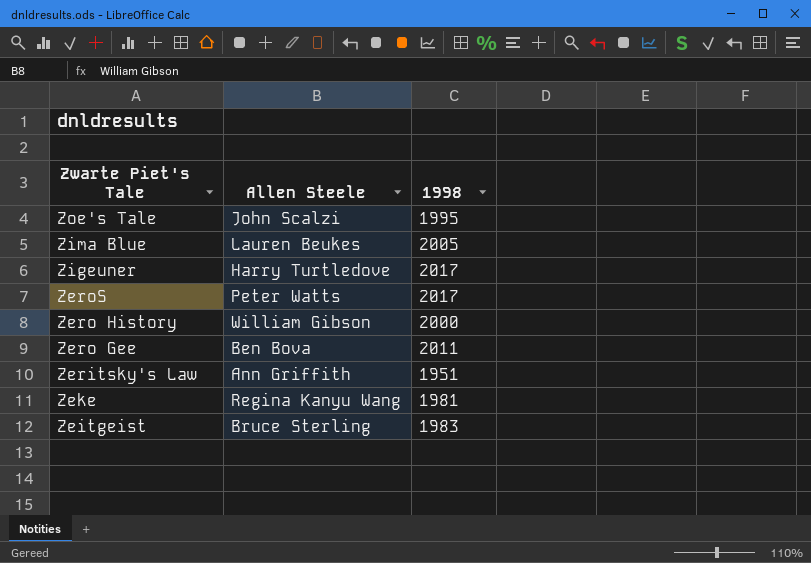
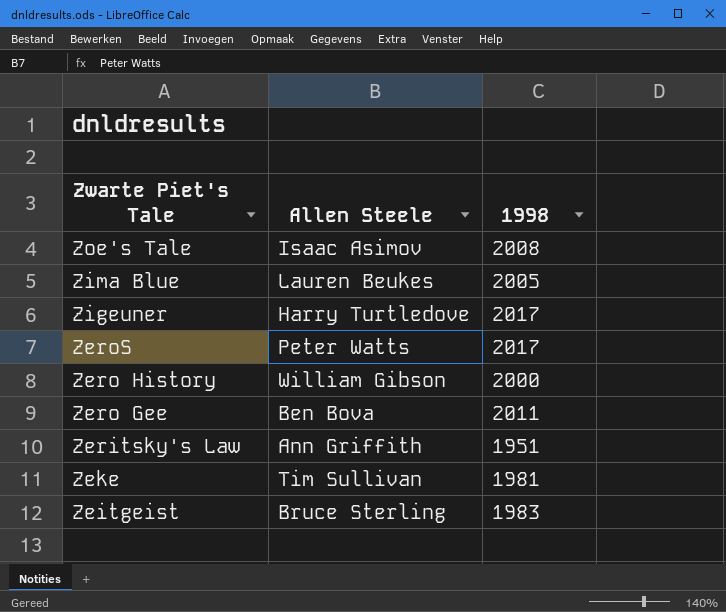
Zoe's Tale | Allen Steele: John Scalzi -> Isaac Asimov
Zoe's Tale | 1998: 1995 -> 2008
Zeke | Allen Steele: Regina Kanyu Wang -> Tim Sullivan

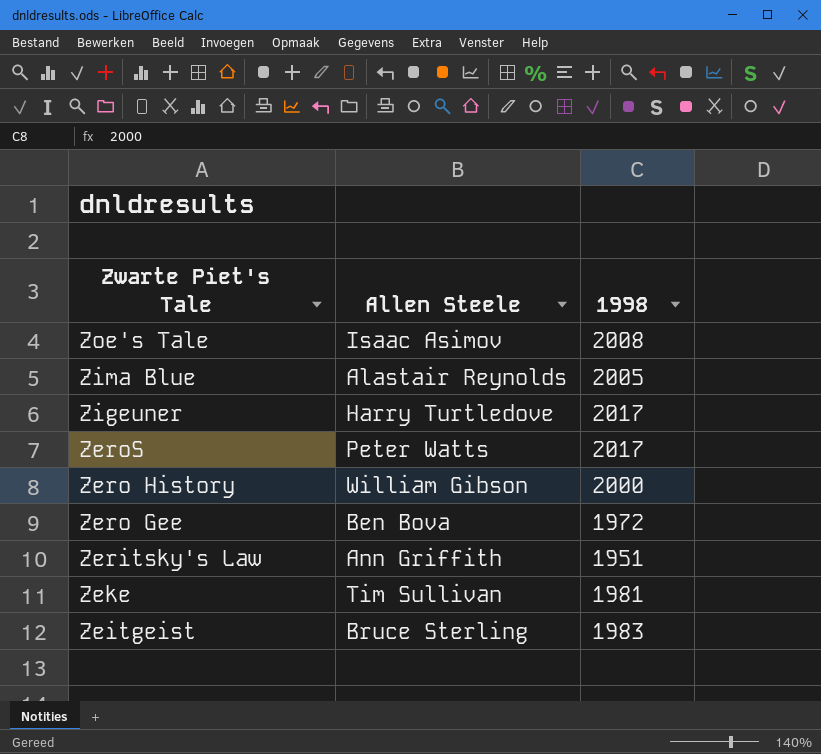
Zima Blue | Allen Steele: Lauren Beukes -> Alastair Reynolds
Zero Gee | 1998: 2011 -> 1972

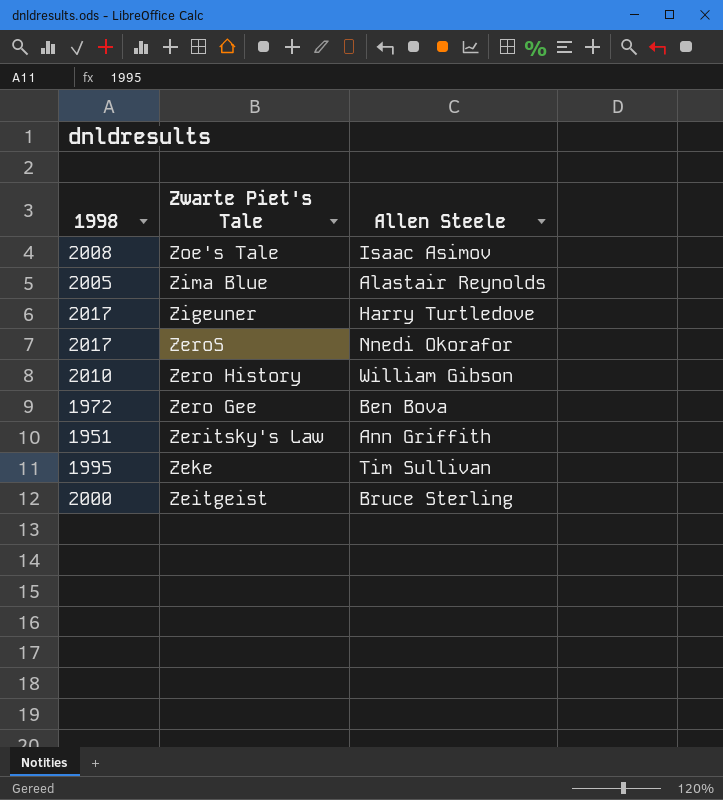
column 1998 | position: 3 -> 1
ZeroS | Allen Steele: Peter Watts -> Nnedi Okorafor
Zero History | 1998: 2000 -> 2010
Zeke | 1998: 1981 -> 1995
Zeitgeist | 1998: 1983 -> 2000

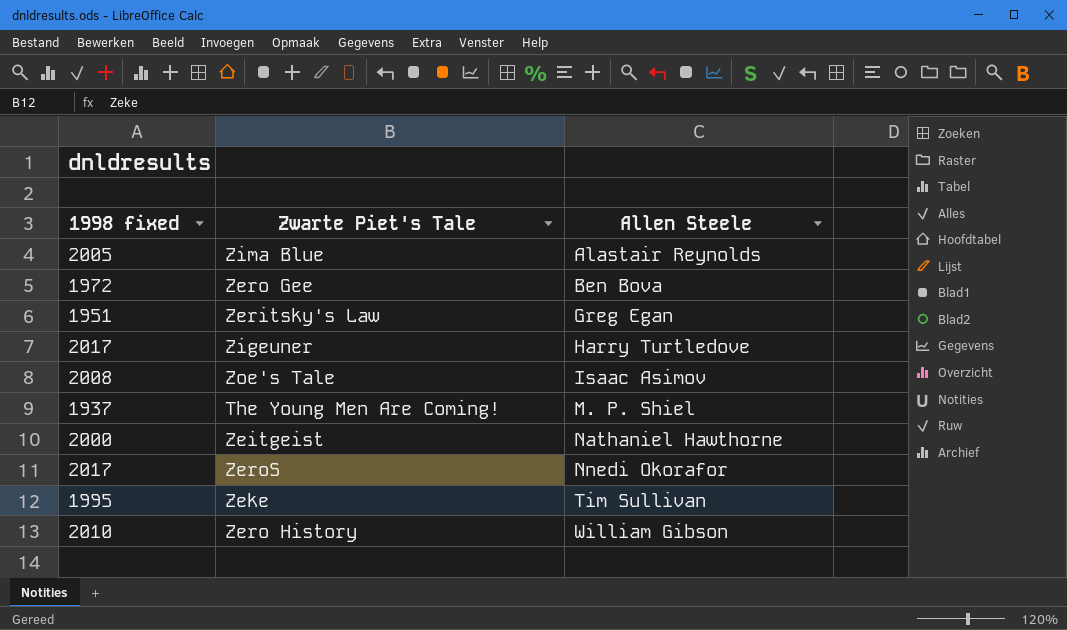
row order: Zwarte Piet's Tale descending -> Allen Steele ascending
column name: 1998 -> 1998 fixed
Zeritsky's Law | Allen Steele: Ann Griffith -> Greg Egan
row The Young Men Are Coming!: none -> 1937 | M. P. Shiel
Zeitgeist | Allen Steele: Bruce Sterling -> Nathaniel Hawthorne

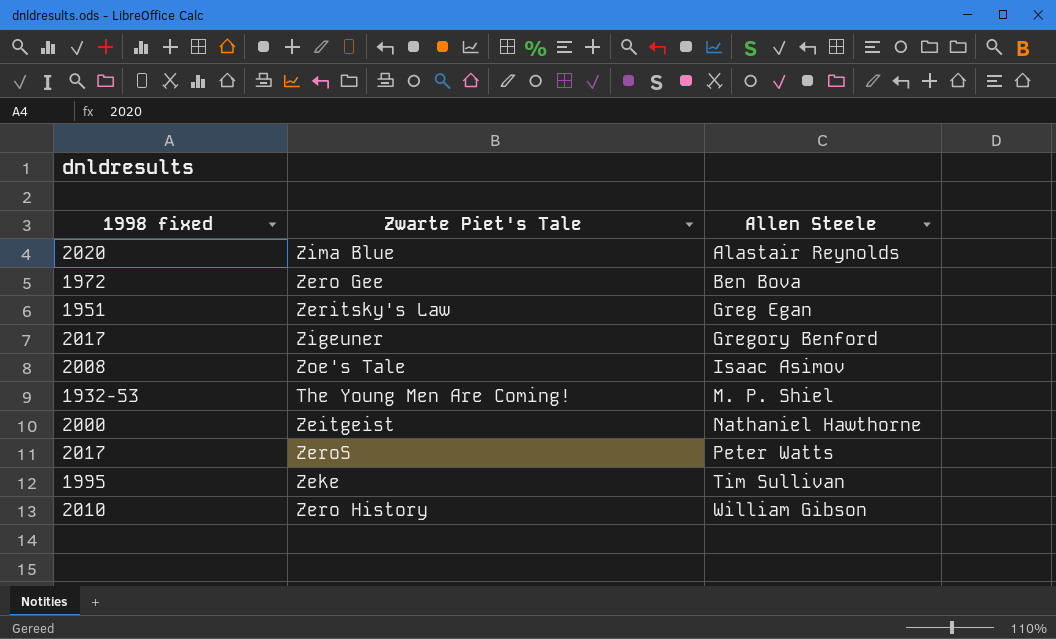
Zima Blue | 1998 fixed: 2005 -> 2020
Zigeuner | Allen Steele: Harry Turtledove -> Gregory Benford
The Young Men Are Coming! | 1998 fixed: 1937 -> 1932-53
ZeroS | Allen Steele: Nnedi Okorafor -> Peter Watts

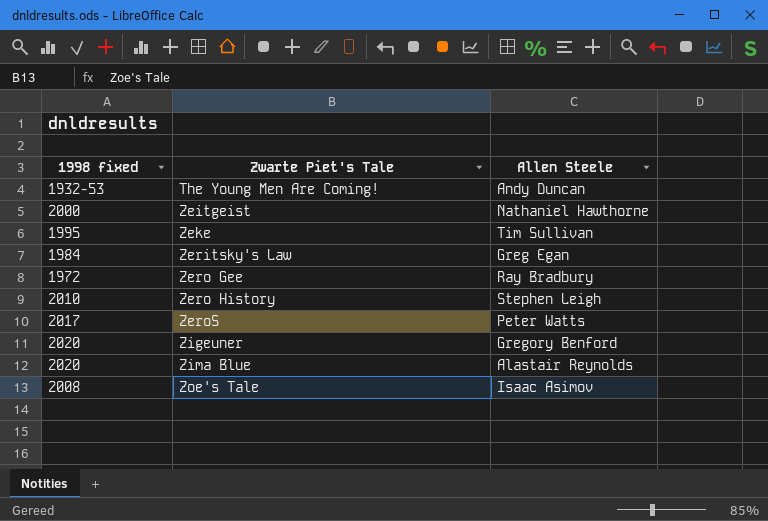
row order: Allen Steele ascending -> Zwarte Piet's Tale ascending
The Young Men Are Coming! | Allen Steele: M. P. Shiel -> Andy Duncan
Zeritsky's Law | 1998 fixed: 1951 -> 1984
Zero Gee | Allen Steele: Ben Bova -> Ray Bradbury
Zero History | Allen Steele: William Gibson -> Stephen Leigh
Zigeuner | 1998 fixed: 2017 -> 2020

